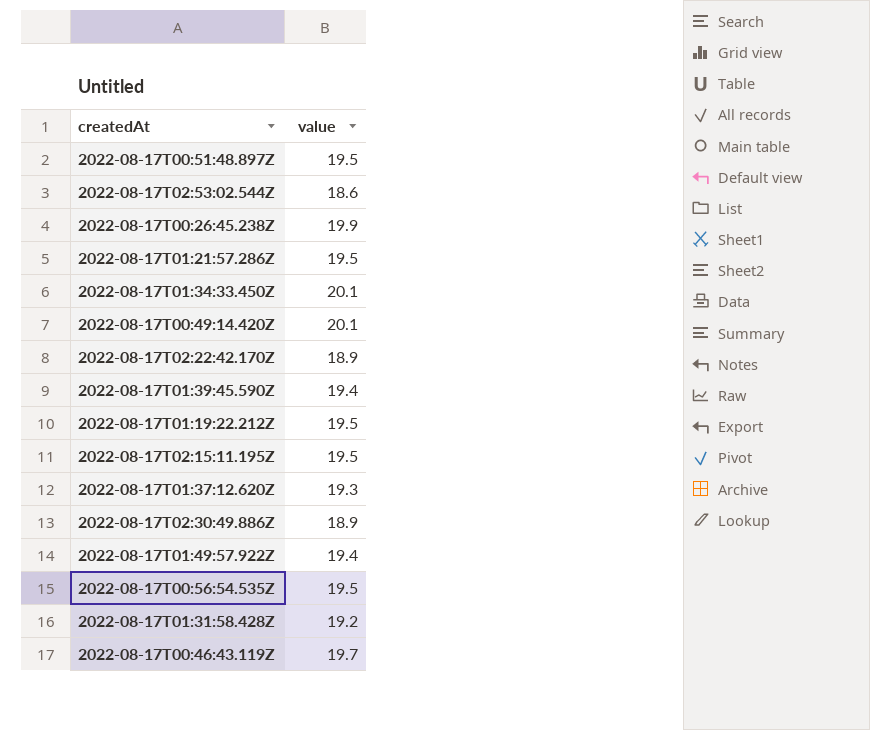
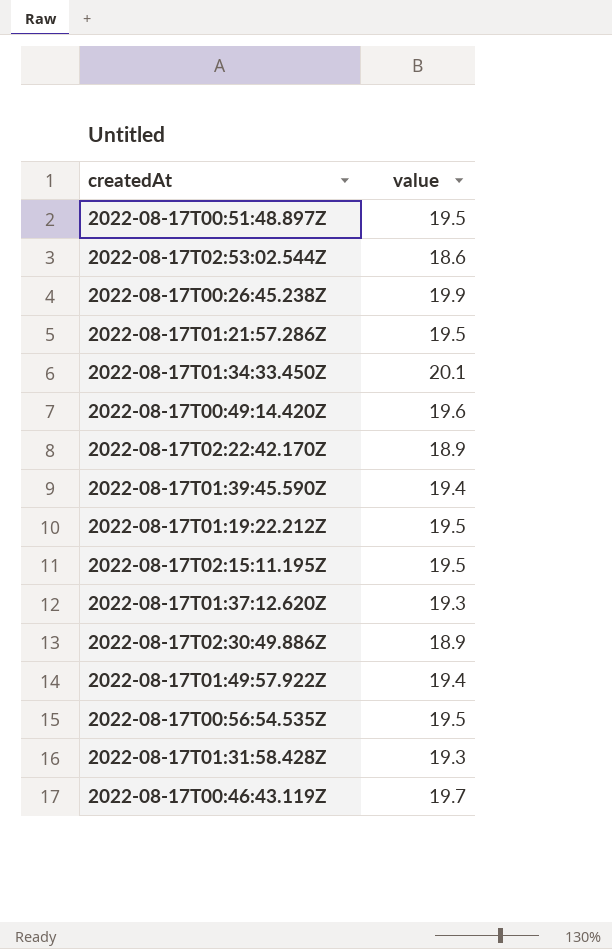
2022-08-17T00:49:14.420Z | value: 20.1 -> 19.6
2022-08-17T01:31:58.428Z | value: 19.2 -> 19.3

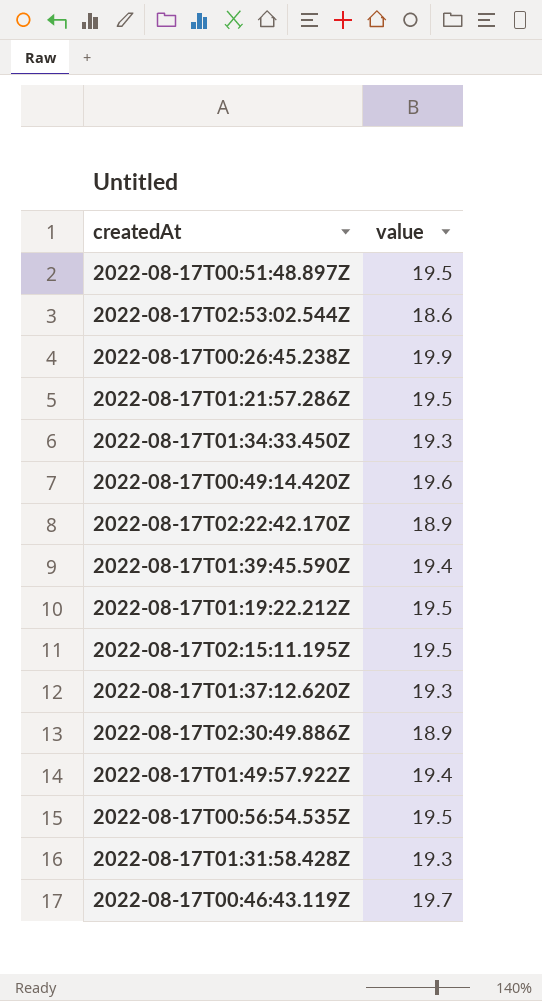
2022-08-17T01:34:33.450Z | value: 20.1 -> 19.3

